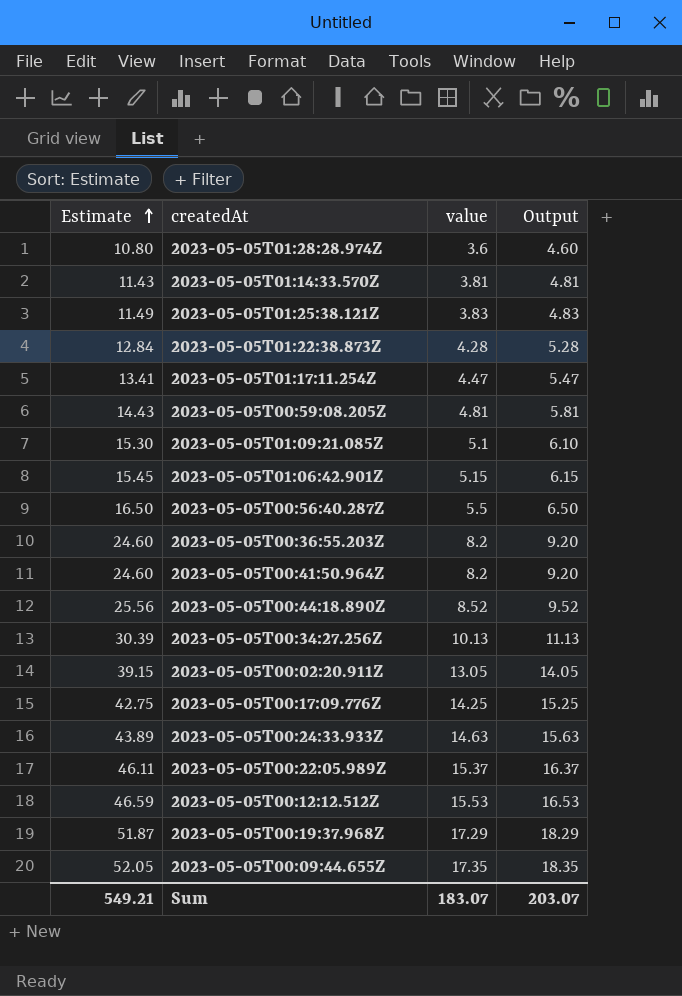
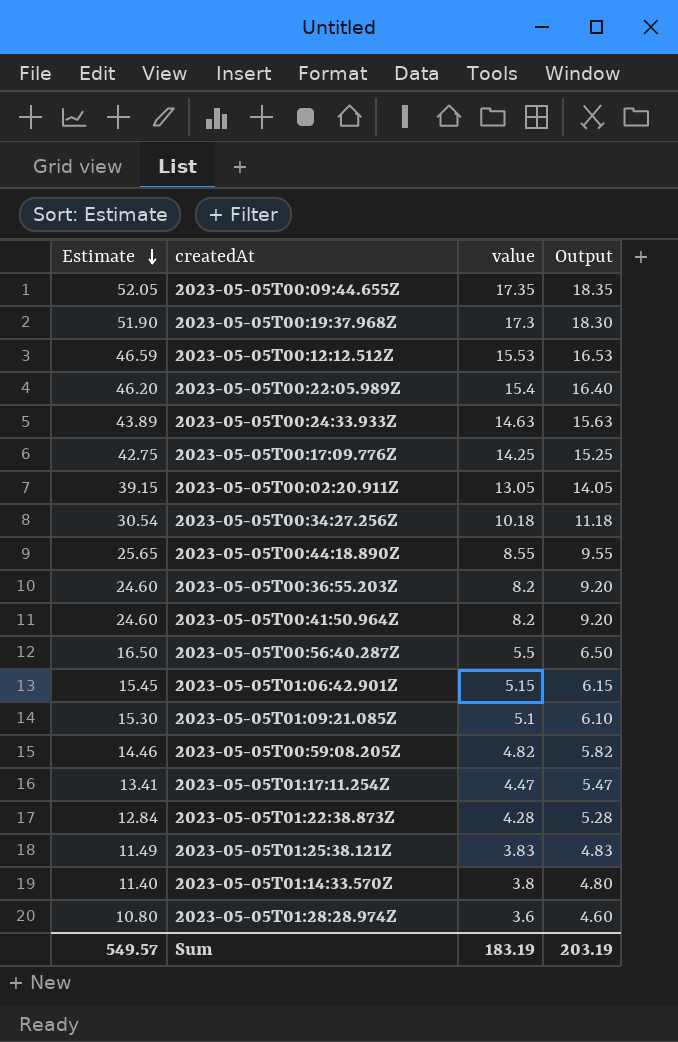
row order: Estimate ascending -> Estimate descending
2023-05-05T00:19:37.968Z | Estimate: 51.87 -> 51.90
2023-05-05T00:19:37.968Z | value: 17.29 -> 17.3
2023-05-05T00:19:37.968Z | Output: 18.29 -> 18.30
2023-05-05T00:22:05.989Z | Estimate: 46.11 -> 46.20
2023-05-05T00:22:05.989Z | value: 15.37 -> 15.4
2023-05-05T00:22:05.989Z | Output: 16.37 -> 16.40
2023-05-05T00:34:27.256Z | Estimate: 30.39 -> 30.54
2023-05-05T00:34:27.256Z | value: 10.13 -> 10.18
2023-05-05T00:34:27.256Z | Output: 11.13 -> 11.18
2023-05-05T00:44:18.890Z | Estimate: 25.56 -> 25.65
2023-05-05T00:44:18.890Z | value: 8.52 -> 8.55
2023-05-05T00:44:18.890Z | Output: 9.52 -> 9.55
2023-05-05T00:59:08.205Z | Estimate: 14.43 -> 14.46
2023-05-05T00:59:08.205Z | value: 4.81 -> 4.82
2023-05-05T00:59:08.205Z | Output: 5.81 -> 5.82
2023-05-05T01:14:33.570Z | Estimate: 11.43 -> 11.40
2023-05-05T01:14:33.570Z | value: 3.81 -> 3.8
2023-05-05T01:14:33.570Z | Output: 4.81 -> 4.80
Sum | Estimate: 549.21 -> 549.57
Sum | value: 183.07 -> 183.19
Sum | Output: 203.07 -> 203.19

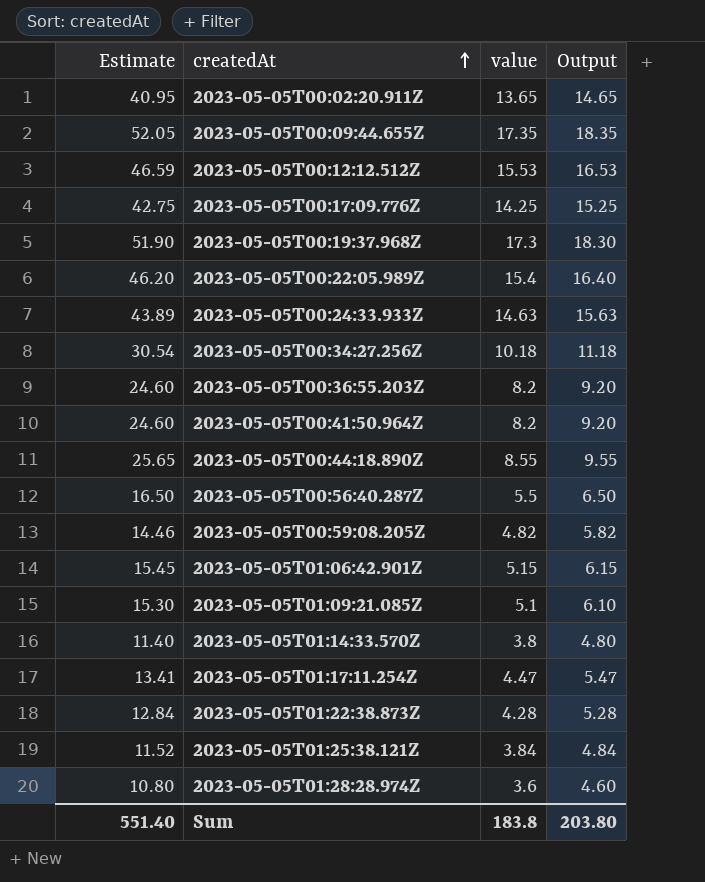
row order: Estimate descending -> createdAt ascending
2023-05-05T00:02:20.911Z | Estimate: 39.15 -> 40.95
2023-05-05T00:02:20.911Z | value: 13.05 -> 13.65
2023-05-05T00:02:20.911Z | Output: 14.05 -> 14.65
2023-05-05T01:25:38.121Z | Estimate: 11.49 -> 11.52
2023-05-05T01:25:38.121Z | value: 3.83 -> 3.84
2023-05-05T01:25:38.121Z | Output: 4.83 -> 4.84
Sum | Estimate: 549.57 -> 551.40
Sum | value: 183.19 -> 183.8
Sum | Output: 203.19 -> 203.80

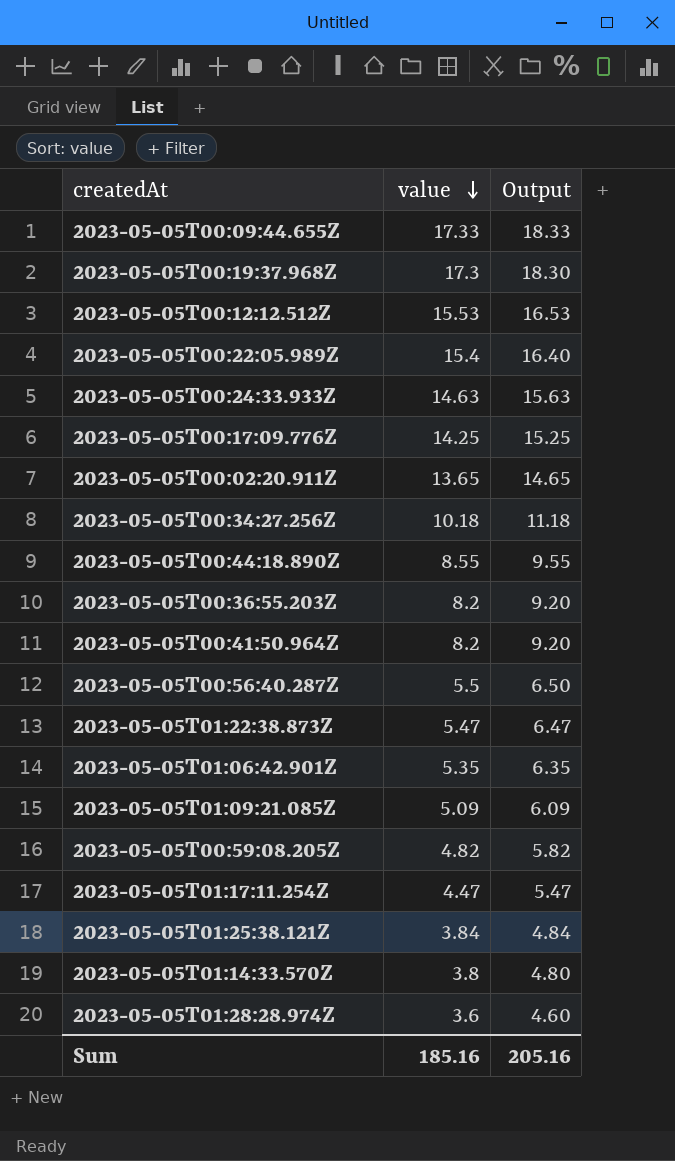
row order: createdAt ascending -> value descending
column Estimate | formula: [value] * 3 -> none
2023-05-05T00:09:44.655Z | value: 17.35 -> 17.33
2023-05-05T00:09:44.655Z | Output: 18.35 -> 18.33
2023-05-05T01:22:38.873Z | value: 4.28 -> 5.47
2023-05-05T01:22:38.873Z | Output: 5.28 -> 6.47
2023-05-05T01:06:42.901Z | value: 5.15 -> 5.35
2023-05-05T01:06:42.901Z | Output: 6.15 -> 6.35
2023-05-05T01:09:21.085Z | value: 5.1 -> 5.09
2023-05-05T01:09:21.085Z | Output: 6.10 -> 6.09
Sum | value: 183.8 -> 185.16
Sum | Output: 203.80 -> 205.16

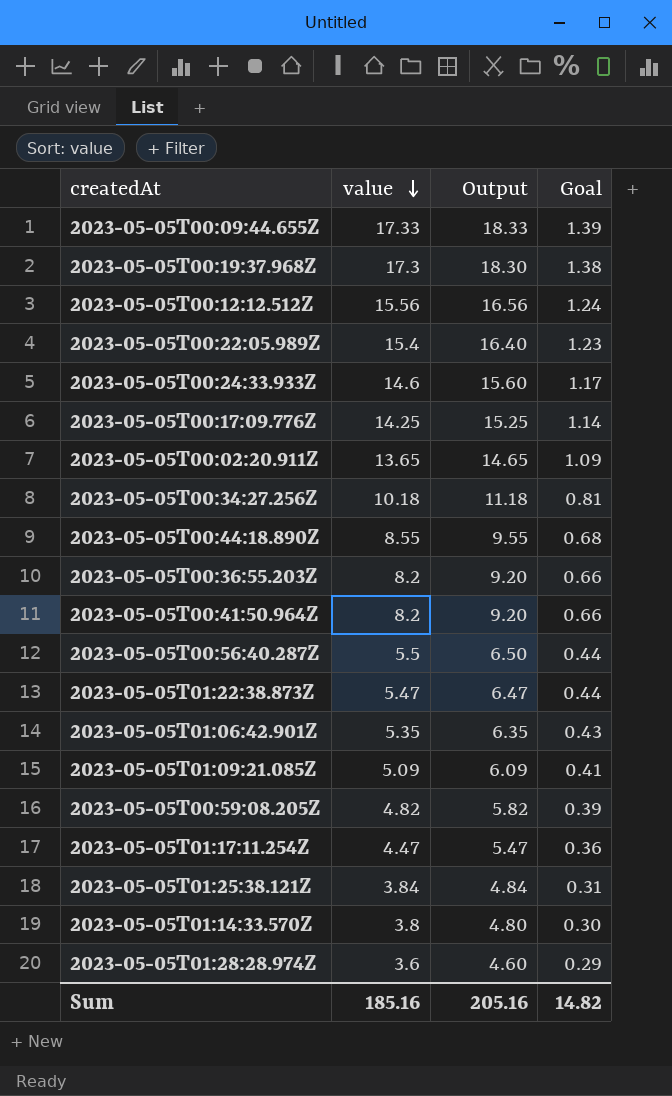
column Goal | formula: none -> [value] * 0.08
2023-05-05T00:12:12.512Z | value: 15.53 -> 15.56
2023-05-05T00:12:12.512Z | Output: 16.53 -> 16.56
2023-05-05T00:24:33.933Z | value: 14.63 -> 14.6
2023-05-05T00:24:33.933Z | Output: 15.63 -> 15.60

